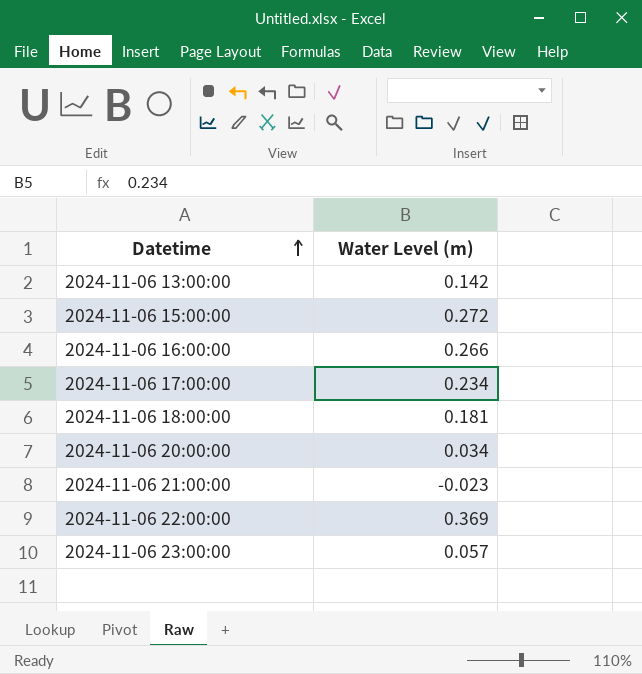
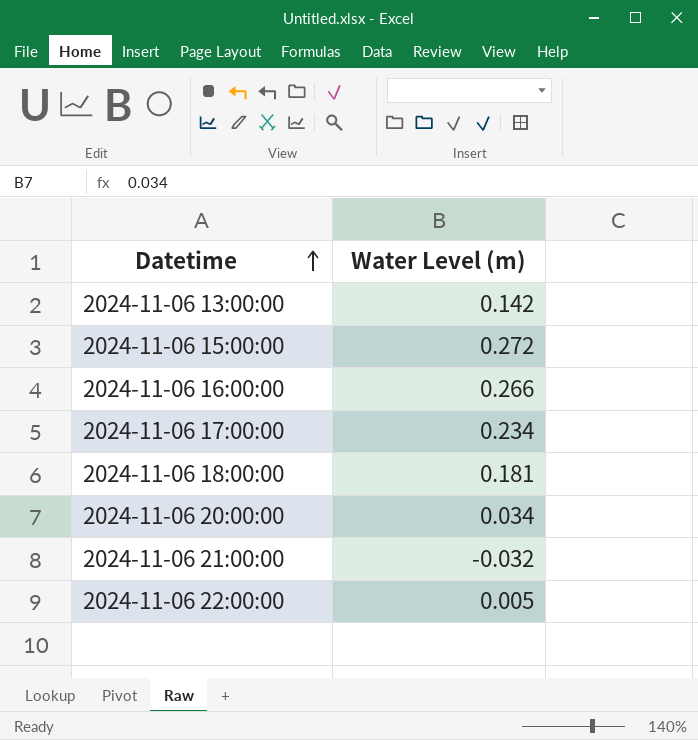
row 2024-11-06 23:00:00: 0.057 -> none
2024-11-06 21:00:00 | Water Level (m): -0.023 -> -0.032
2024-11-06 22:00:00 | Water Level (m): 0.369 -> 0.005

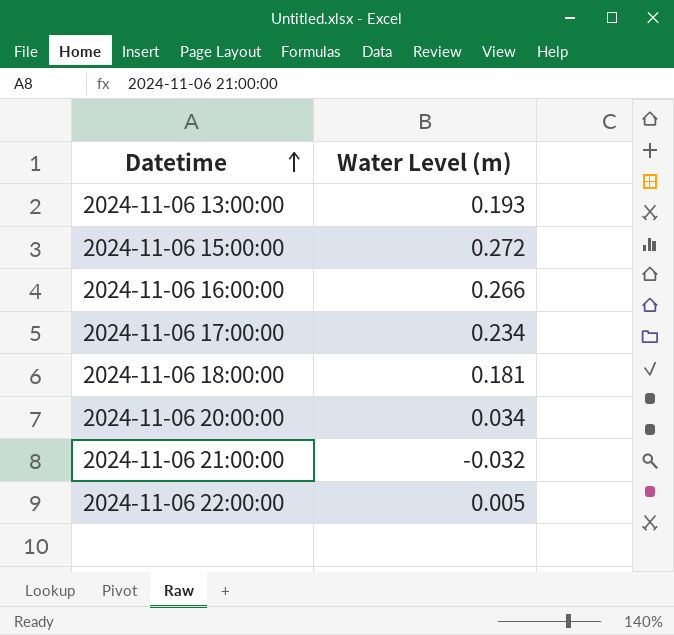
2024-11-06 13:00:00 | Water Level (m): 0.142 -> 0.193

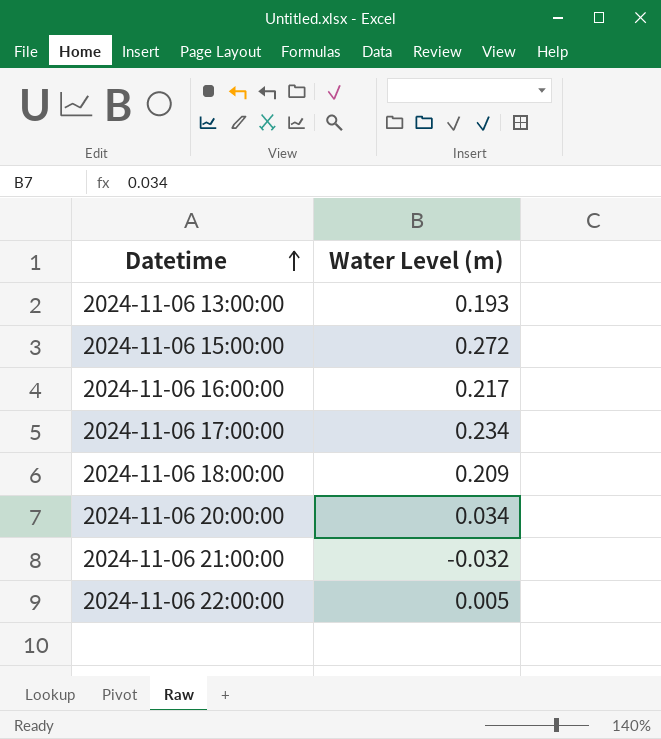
2024-11-06 16:00:00 | Water Level (m): 0.266 -> 0.217
2024-11-06 18:00:00 | Water Level (m): 0.181 -> 0.209

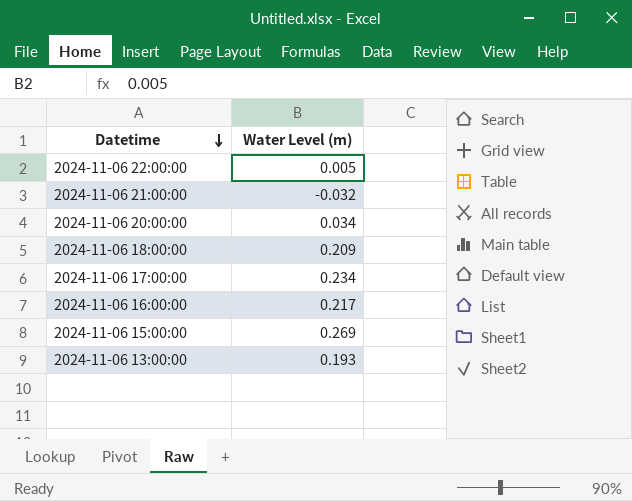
row order: Datetime ascending -> Datetime descending
2024-11-06 15:00:00 | Water Level (m): 0.272 -> 0.269

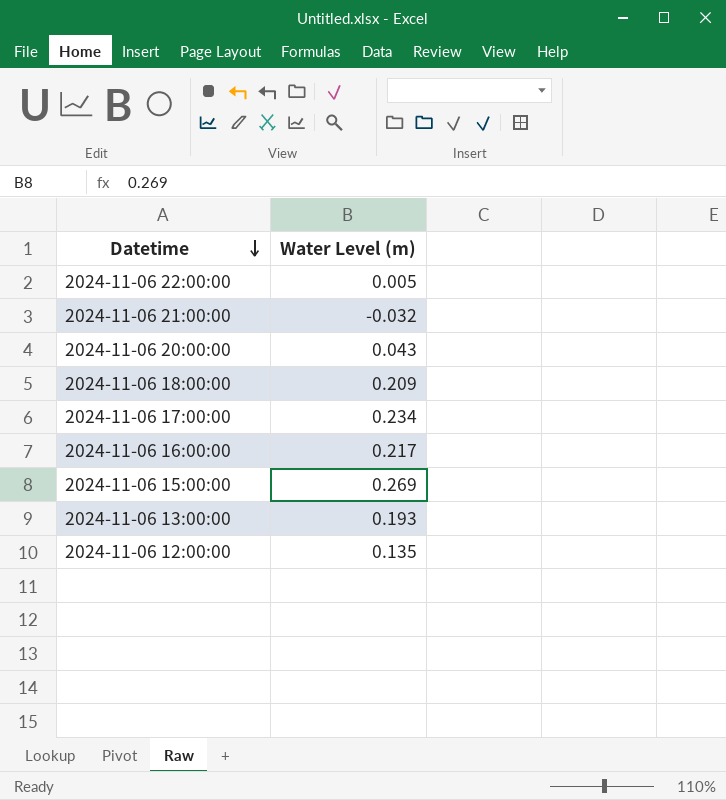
2024-11-06 20:00:00 | Water Level (m): 0.034 -> 0.043
row 2024-11-06 12:00:00: none -> 0.135

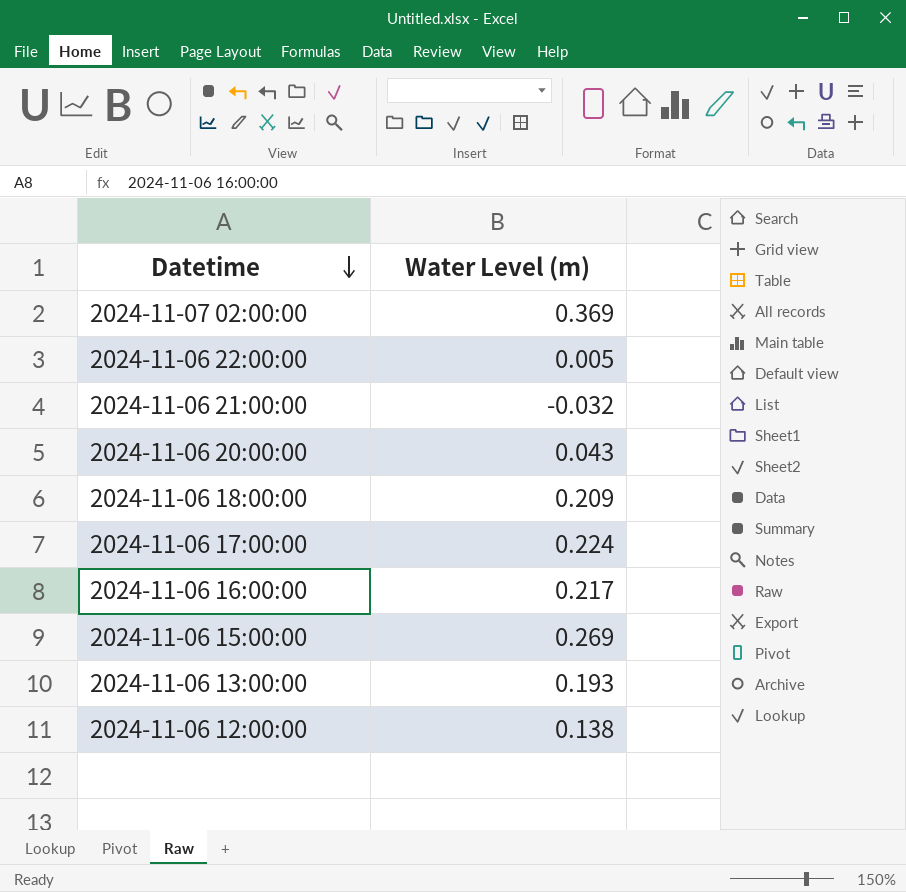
row 2024-11-07 02:00:00: none -> 0.369
2024-11-06 17:00:00 | Water Level (m): 0.234 -> 0.224
2024-11-06 12:00:00 | Water Level (m): 0.135 -> 0.138

